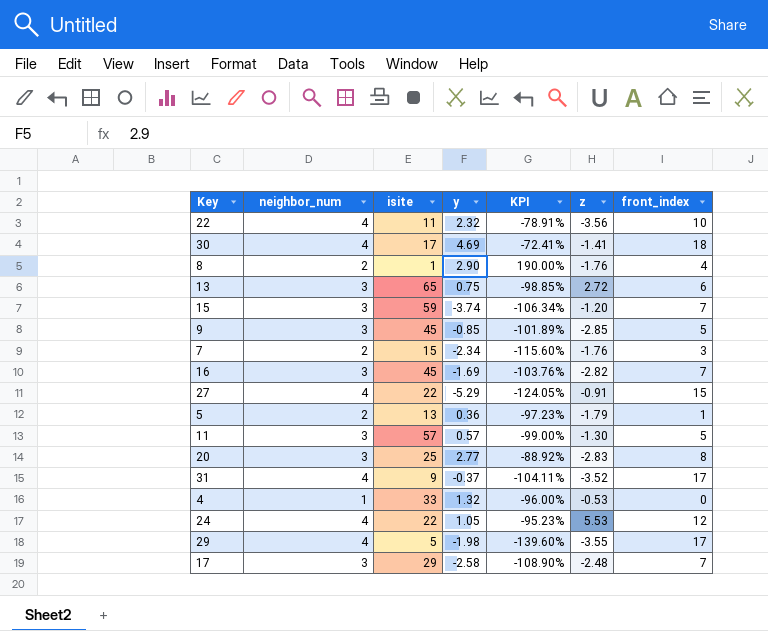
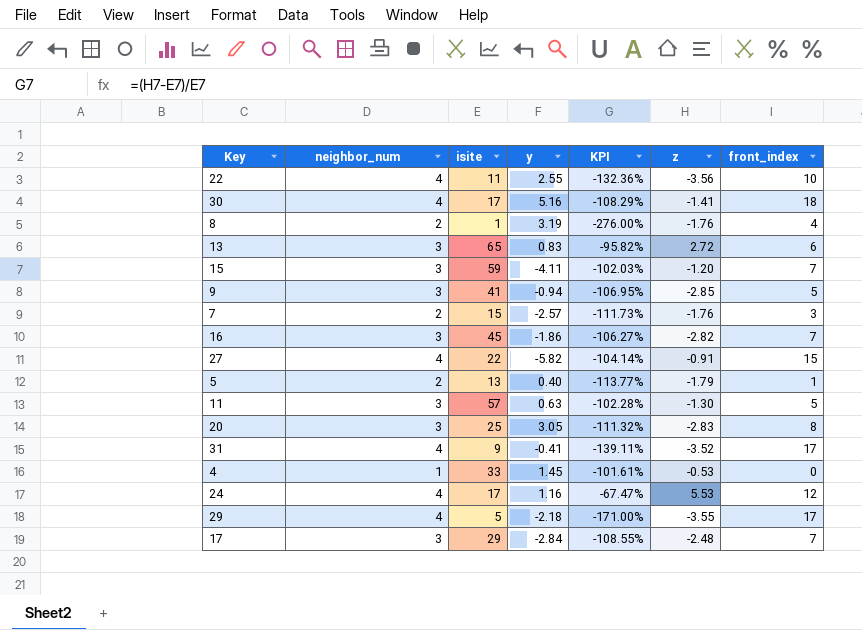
column KPI | formula: ([y] - [isite]) / [isite] -> ([z] - [isite]) / [isite]
22 | y: 2.32 -> 2.55
30 | y: 4.69 -> 5.16
8 | y: 2.90 -> 3.19
13 | y: 0.75 -> 0.83
15 | y: -3.74 -> -4.11
9 | isite: 45 -> 41
9 | y: -0.85 -> -0.94
7 | y: -2.34 -> -2.57
16 | y: -1.69 -> -1.86
27 | y: -5.29 -> -5.82
5 | y: 0.36 -> 0.40
11 | y: 0.57 -> 0.63
20 | y: 2.77 -> 3.05
31 | y: -0.37 -> -0.41
4 | y: 1.32 -> 1.45
24 | isite: 22 -> 17
24 | y: 1.05 -> 1.16
29 | y: -1.98 -> -2.18
17 | y: -2.58 -> -2.84

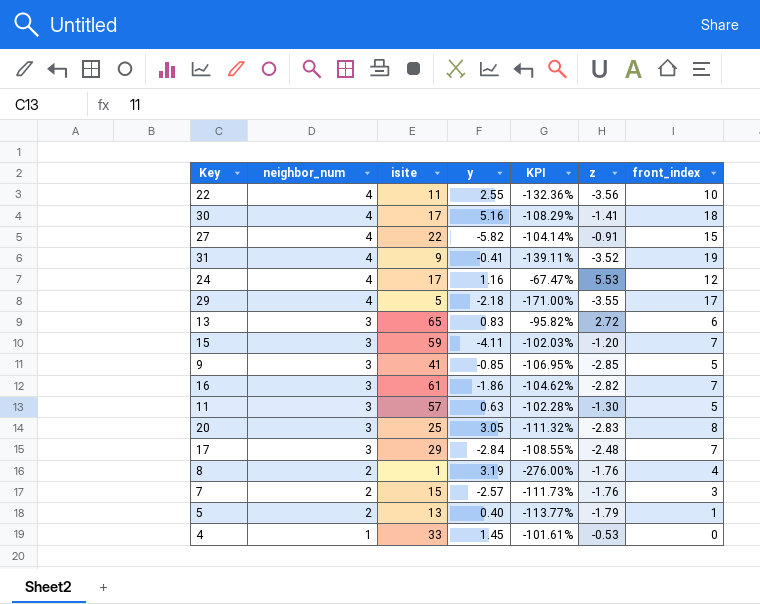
row order: none -> neighbor_num descending
31 | front_index: 17 -> 19
9 | y: -0.94 -> -0.85
16 | isite: 45 -> 61
16 | KPI: -106.27% -> -104.62%

